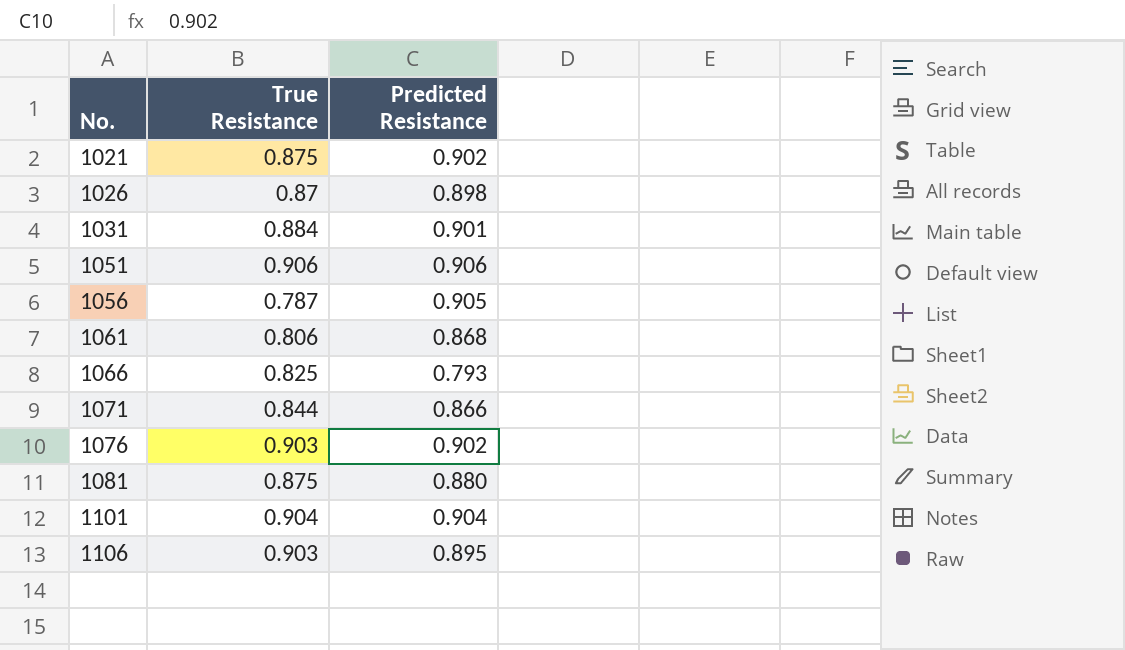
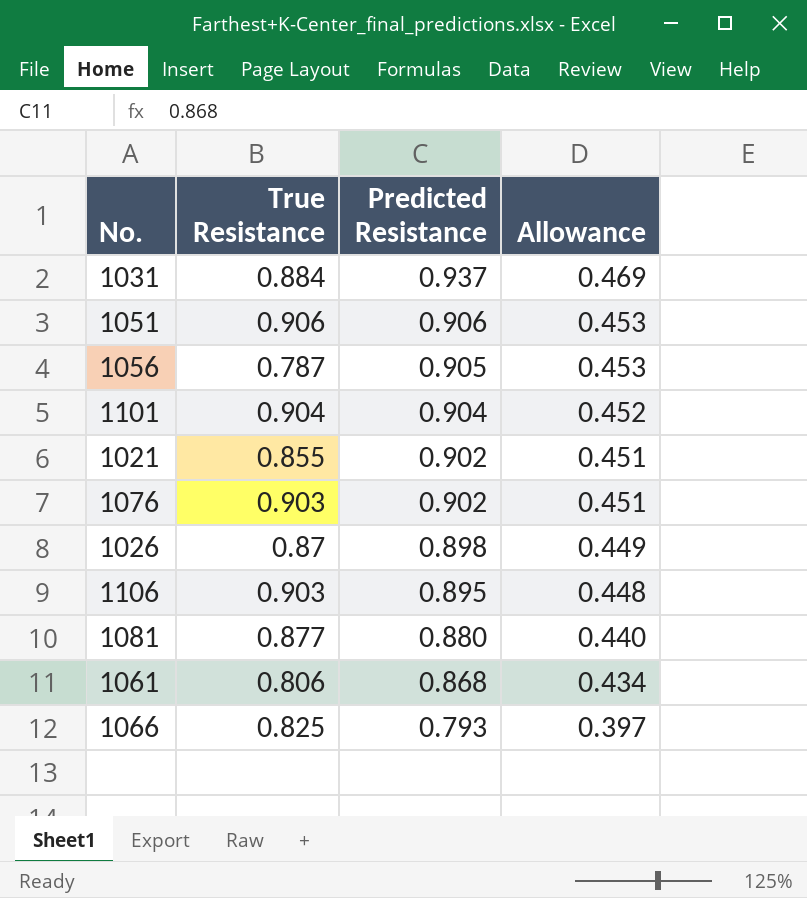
row order: No. ascending -> Predicted Resistance descending
column Allowance | formula: none -> [Predicted Resistance] * 0.5
row 1071: 0.844 | 0.866 -> none
1031 | Predicted Resistance: 0.901 -> 0.937
1021 | True Resistance: 0.875 -> 0.855
1081 | True Resistance: 0.875 -> 0.877

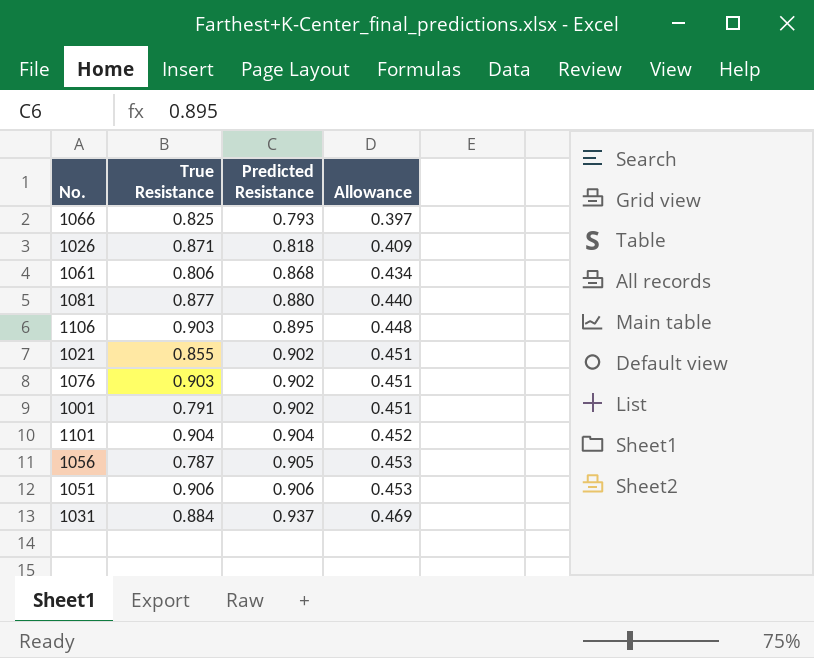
row order: Predicted Resistance descending -> Predicted Resistance ascending
1026 | True Resistance: 0.87 -> 0.871
1026 | Predicted Resistance: 0.898 -> 0.818
1026 | Allowance: 0.449 -> 0.409
row 1001: none -> 0.791 | 0.902 | 0.451

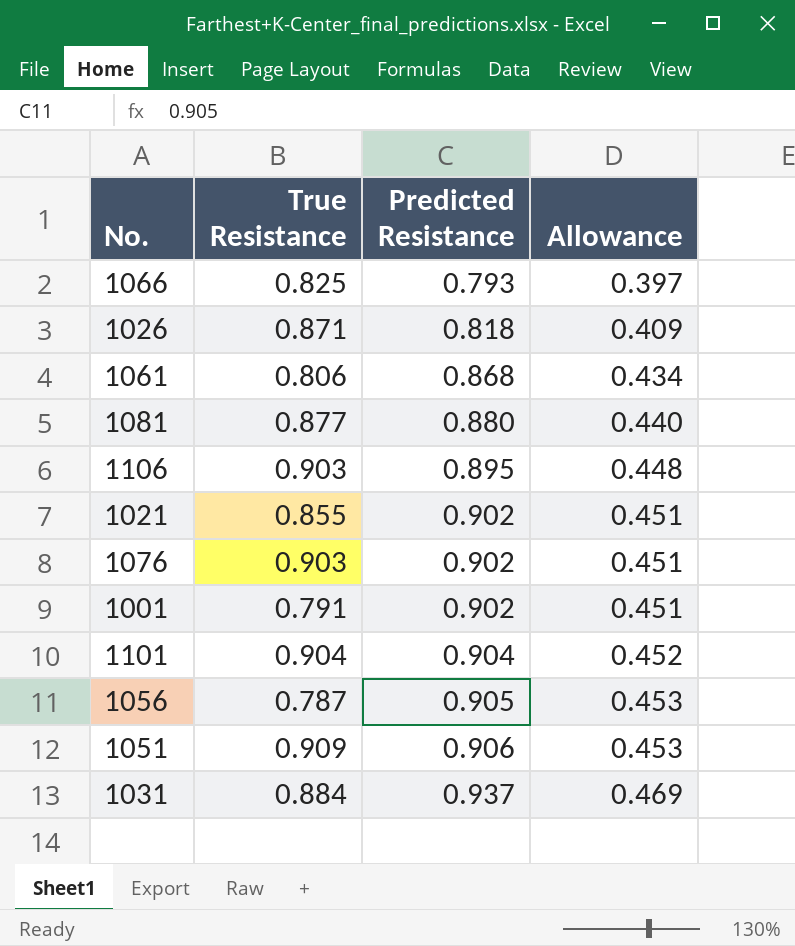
1051 | True Resistance: 0.906 -> 0.909

